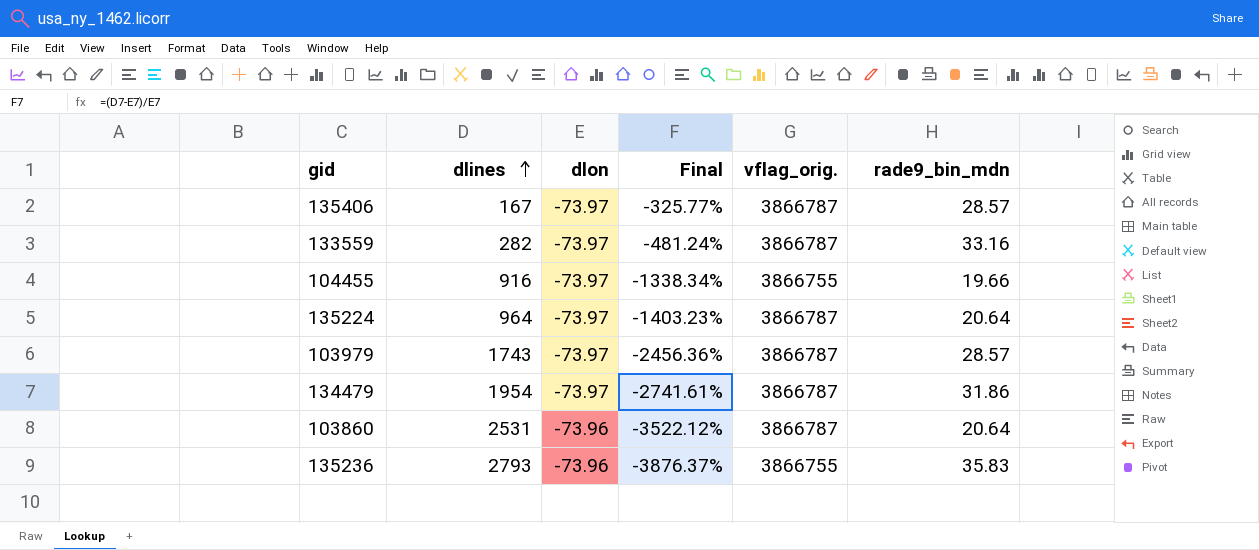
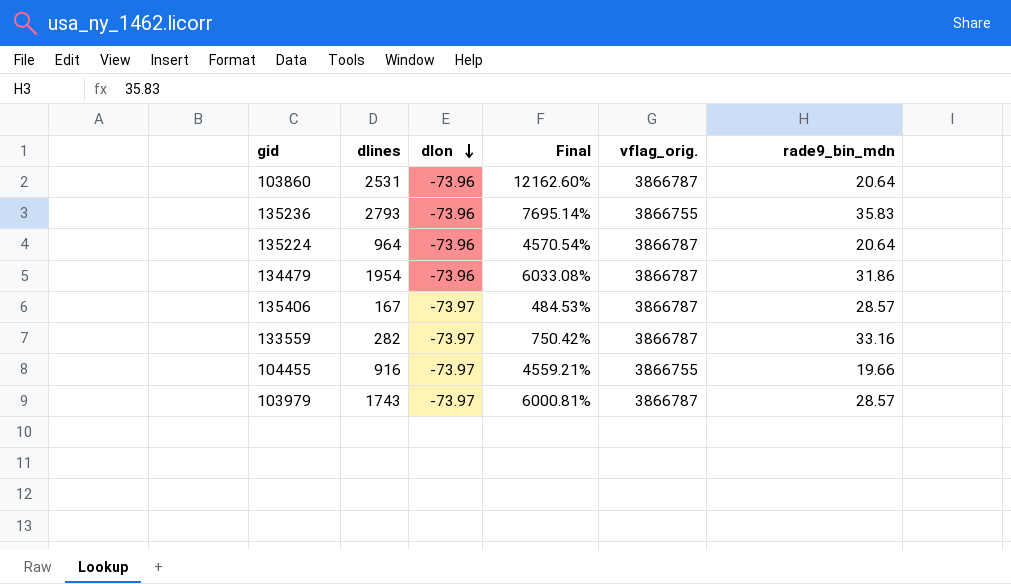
row order: dlines ascending -> dlon descending
column Final | formula: ([dlines] - [dlon]) / [dlon] -> ([dlines] - [rade9_bin_mdn]) / [rade9_bin_mdn]
135224 | dlon: -73.97 -> -73.96
134479 | dlon: -73.97 -> -73.96

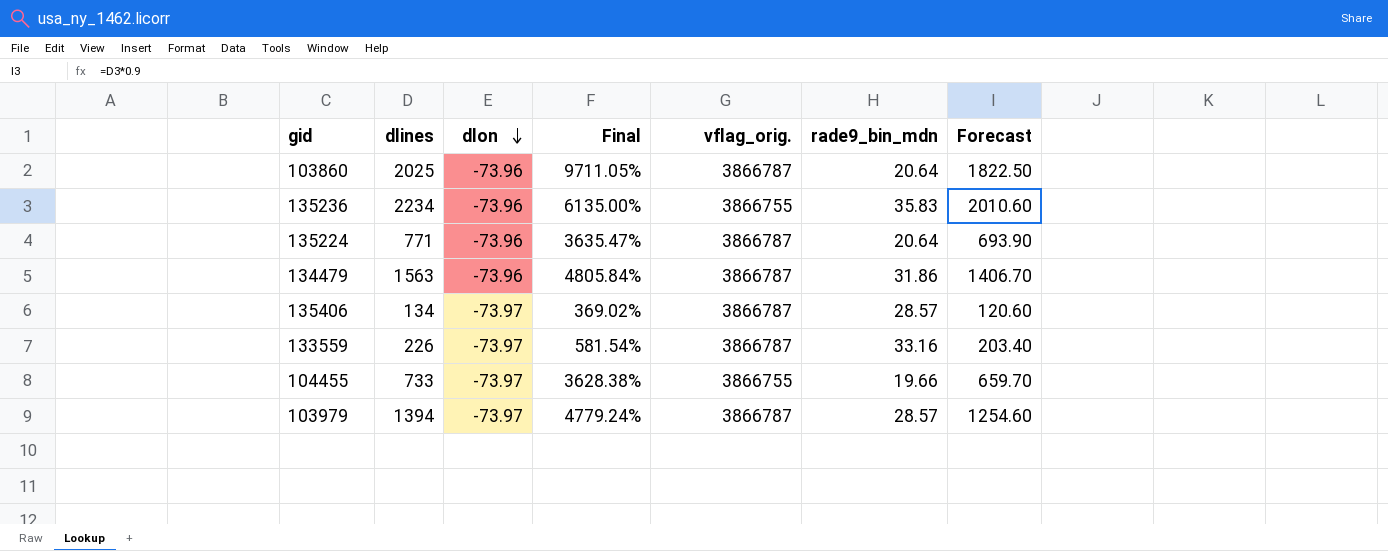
column Forecast | formula: none -> [dlines] * 0.9
103860 | dlines: 2531 -> 2025
103860 | Final: 12162.60% -> 9711.05%
135236 | dlines: 2793 -> 2234
135236 | Final: 7695.14% -> 6135.00%
135224 | dlines: 964 -> 771
135224 | Final: 4570.54% -> 3635.47%
134479 | dlines: 1954 -> 1563
134479 | Final: 6033.08% -> 4805.84%
135406 | dlines: 167 -> 134
135406 | Final: 484.53% -> 369.02%
133559 | dlines: 282 -> 226
133559 | Final: 750.42% -> 581.54%
104455 | dlines: 916 -> 733
104455 | Final: 4559.21% -> 3628.38%
103979 | dlines: 1743 -> 1394
103979 | Final: 6000.81% -> 4779.24%

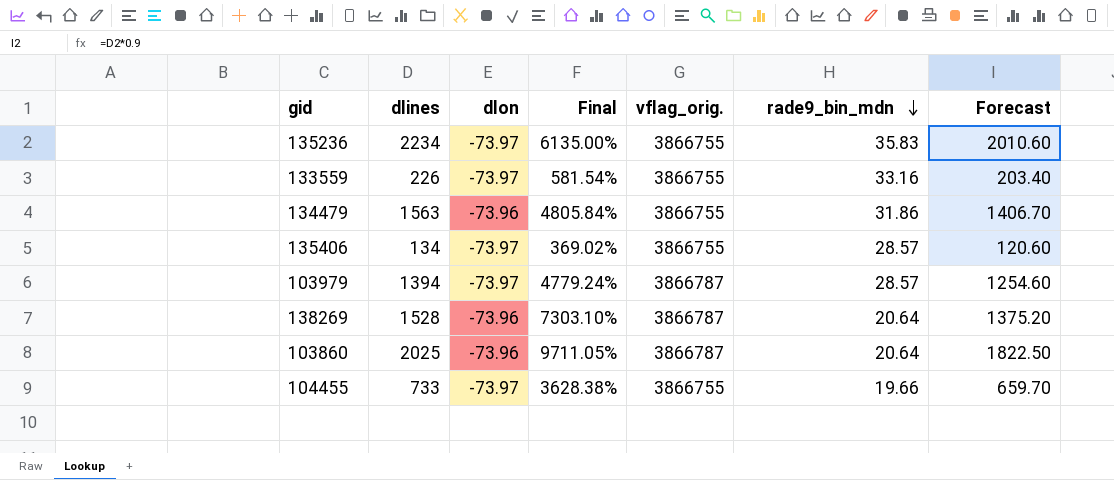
row order: dlon descending -> rade9_bin_mdn descending
row 135224: 771 | -73.96 | 3635.47% | 3866787 | 20.64 | 693.90 -> none
135236 | dlon: -73.96 -> -73.97
133559 | vflag_orig.: 3866787 -> 3866755
134479 | vflag_orig.: 3866787 -> 3866755
135406 | vflag_orig.: 3866787 -> 3866755
row 138269: none -> 1528 | -73.96 | 7303.10% | 3866787 | 20.64 | 1375.20

